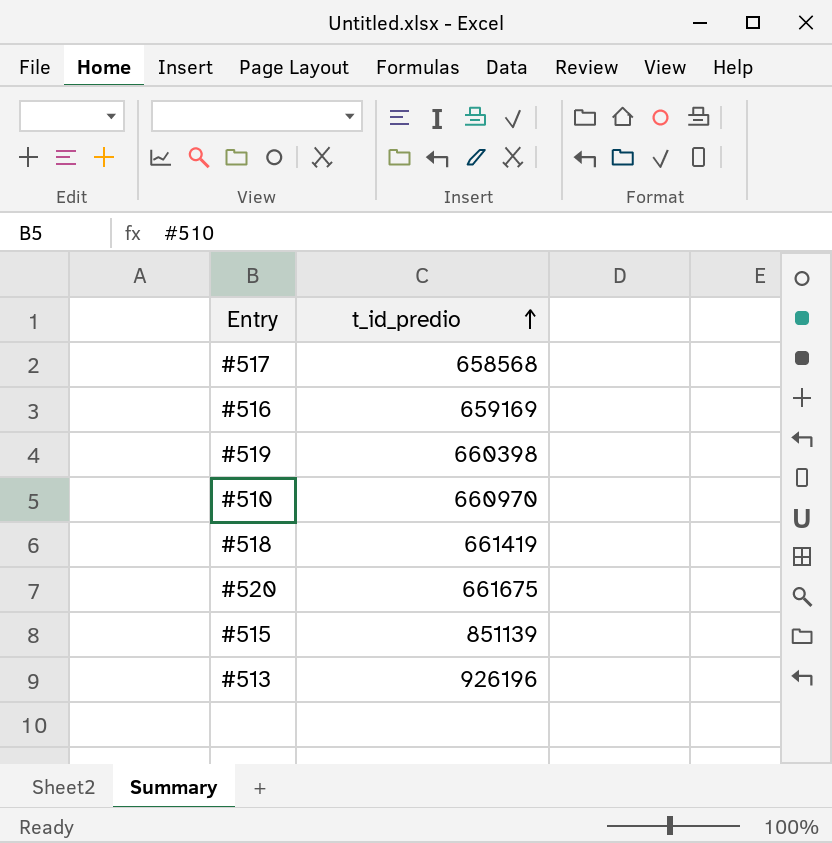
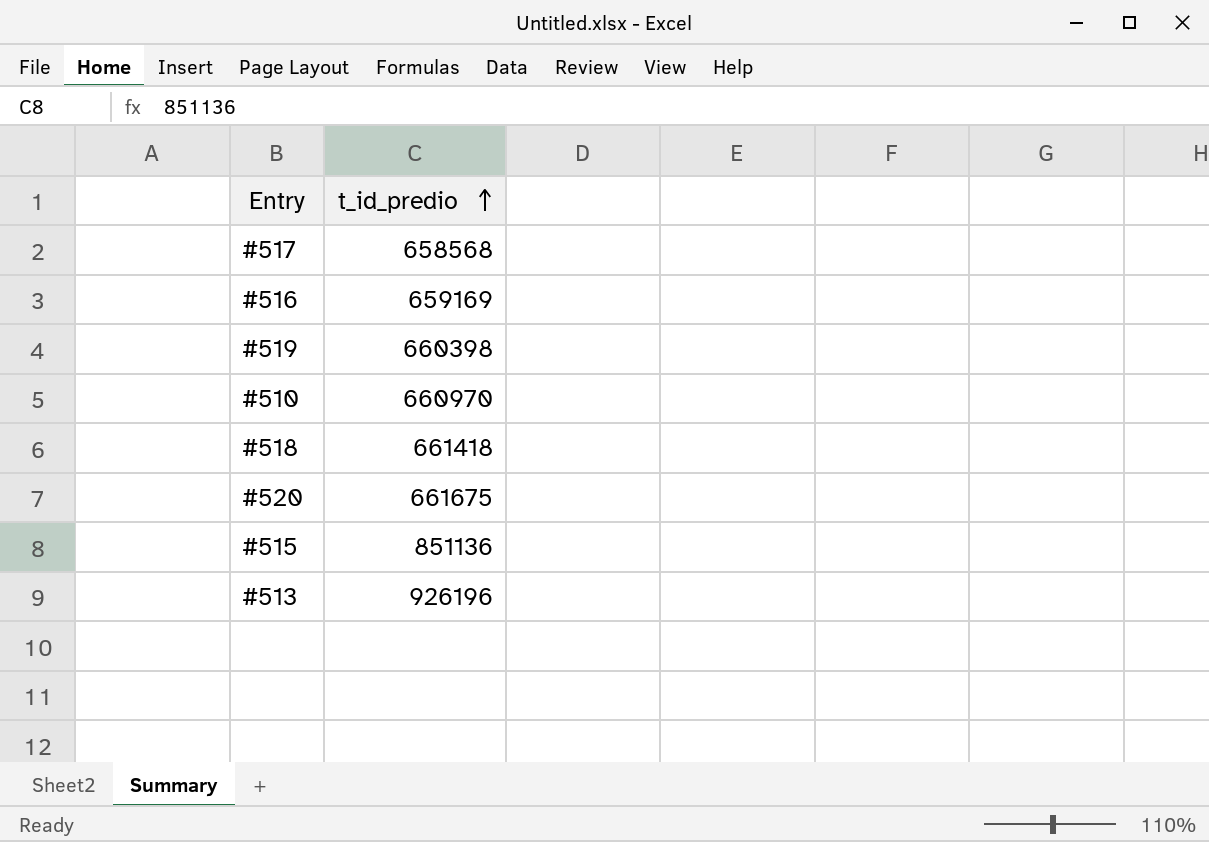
#518 | t_id_predio: 661419 -> 661418
#515 | t_id_predio: 851139 -> 851136

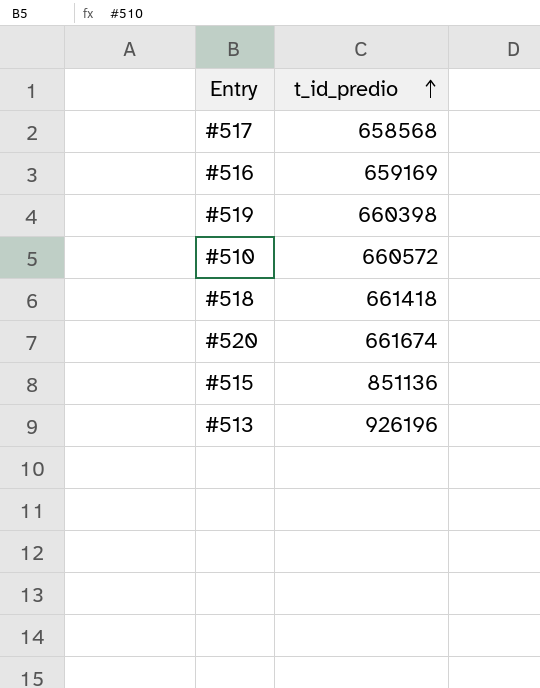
#510 | t_id_predio: 660970 -> 660572
#520 | t_id_predio: 661675 -> 661674

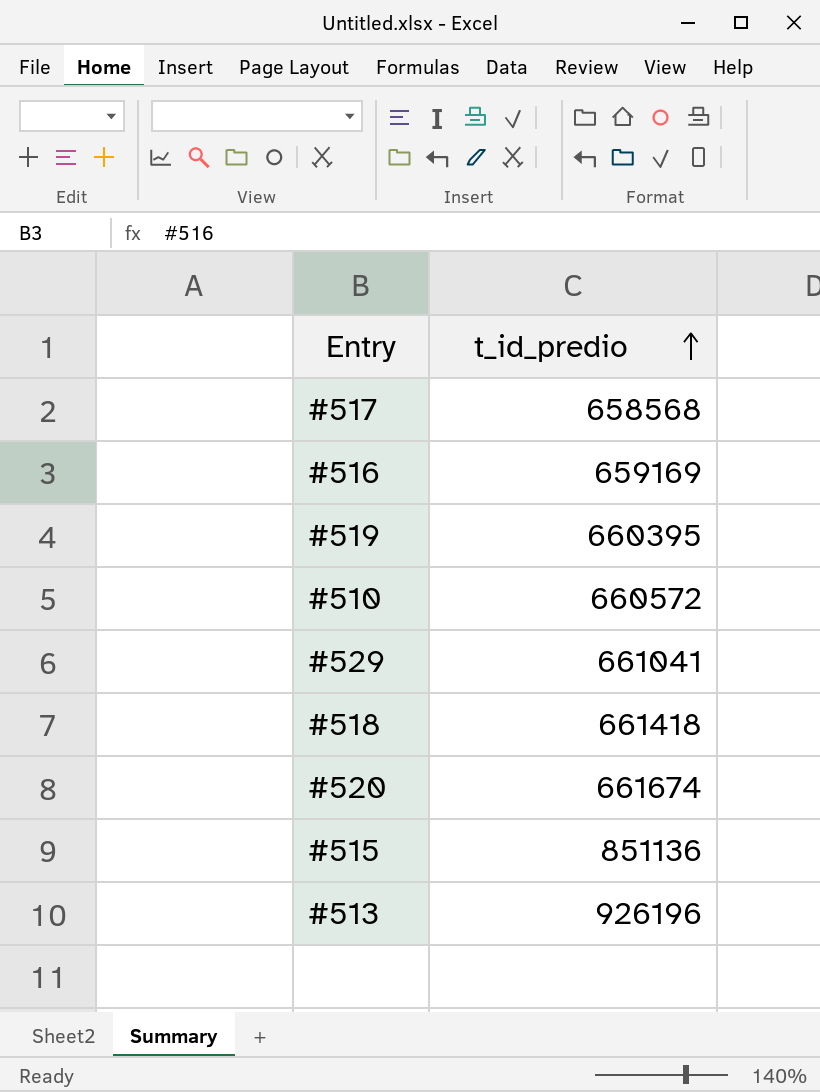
#519 | t_id_predio: 660398 -> 660395
row #529: none -> 661041

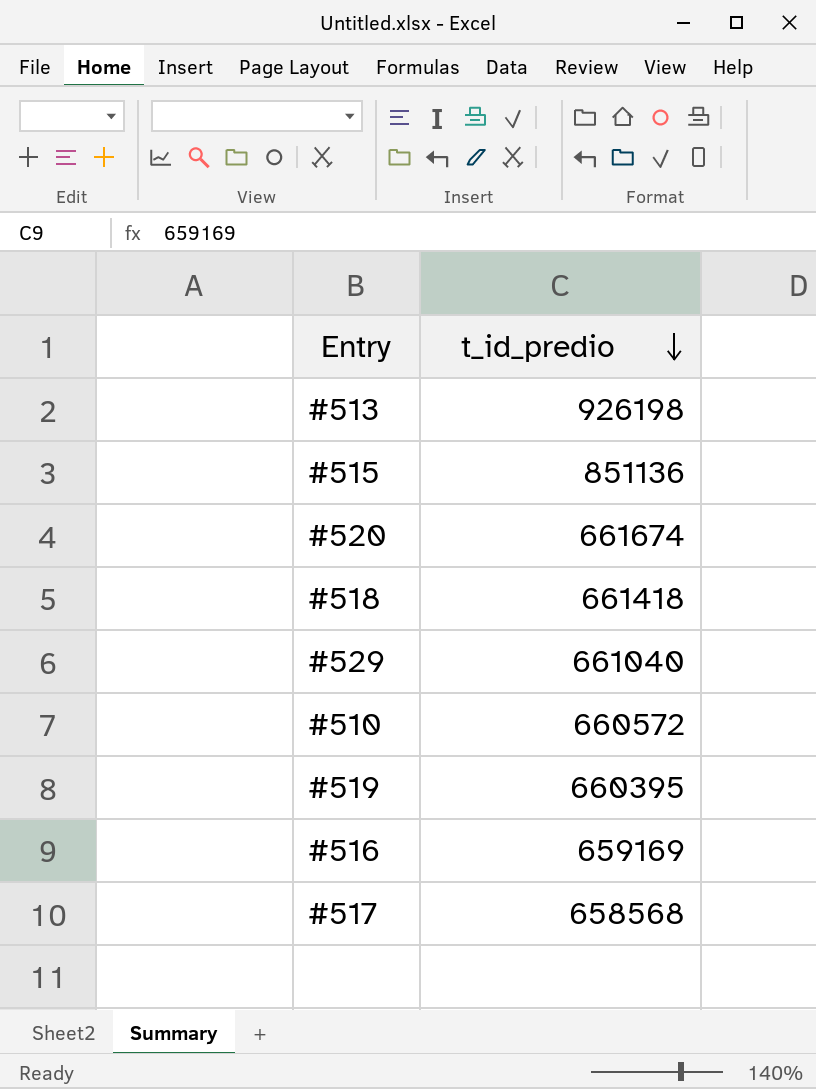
row order: t_id_predio ascending -> t_id_predio descending
#513 | t_id_predio: 926196 -> 926198
#529 | t_id_predio: 661041 -> 661040

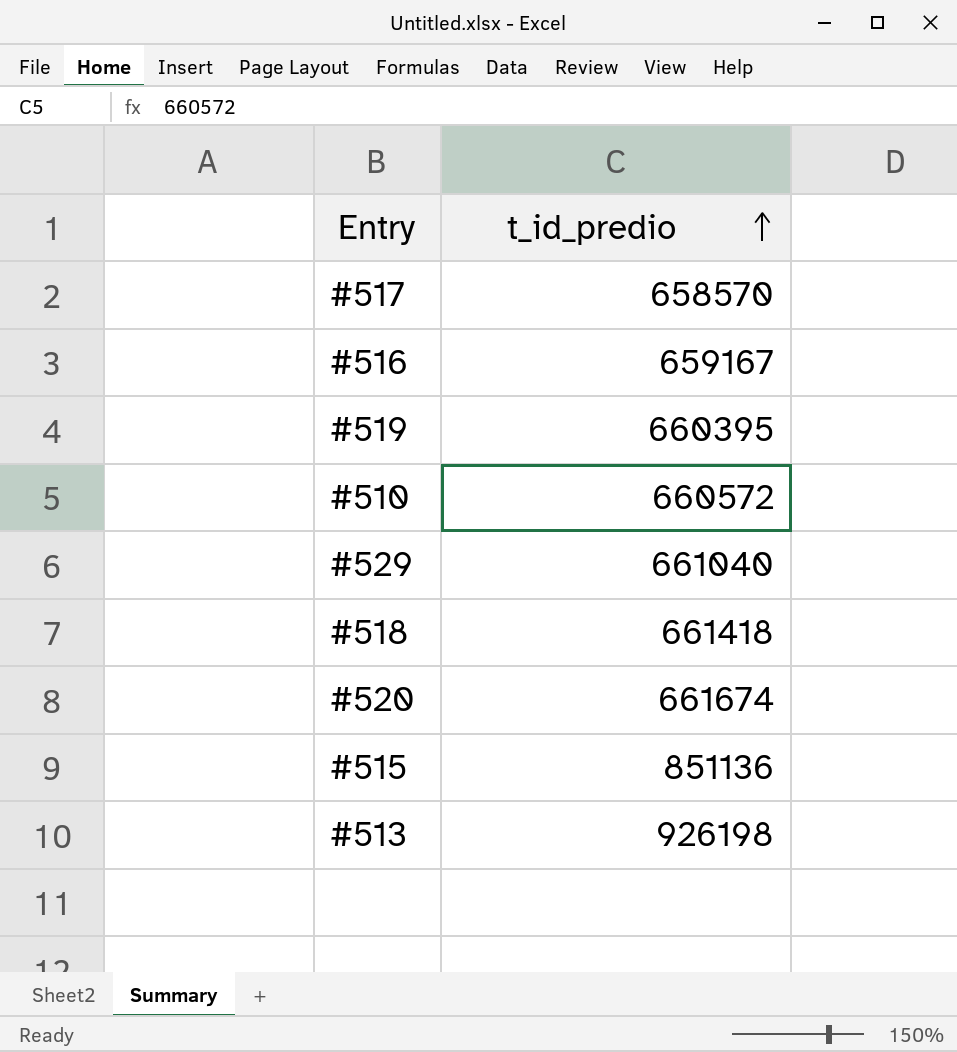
row order: t_id_predio descending -> t_id_predio ascending
#517 | t_id_predio: 658568 -> 658570
#516 | t_id_predio: 659169 -> 659167

